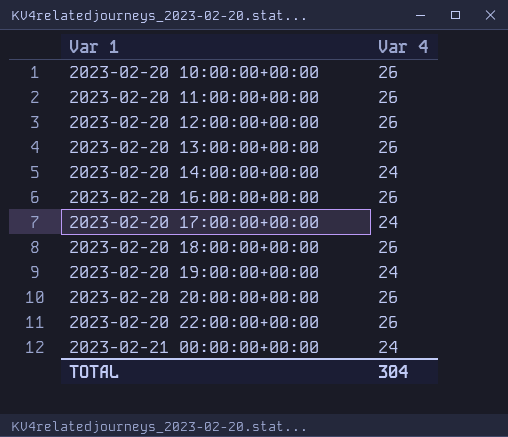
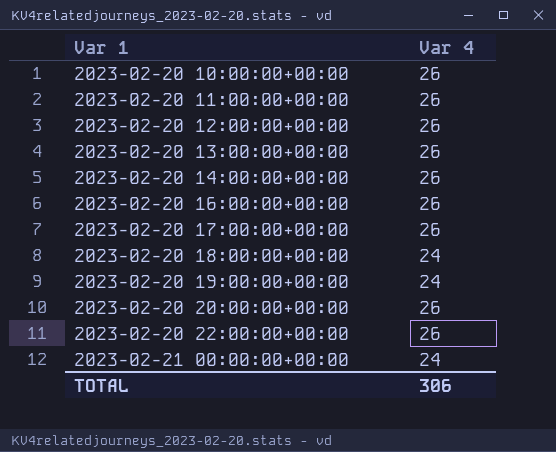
2023-02-20 14:00:00+00:00 | Var 4: 24 -> 26
2023-02-20 17:00:00+00:00 | Var 4: 24 -> 26
2023-02-20 18:00:00+00:00 | Var 4: 26 -> 24
TOTAL | Var 4: 304 -> 306

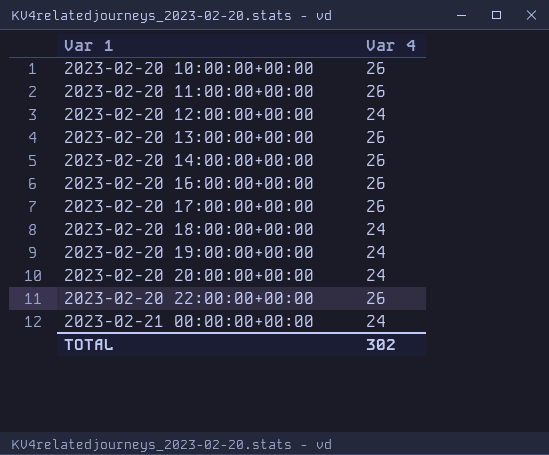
2023-02-20 12:00:00+00:00 | Var 4: 26 -> 24
2023-02-20 20:00:00+00:00 | Var 4: 26 -> 24
TOTAL | Var 4: 306 -> 302

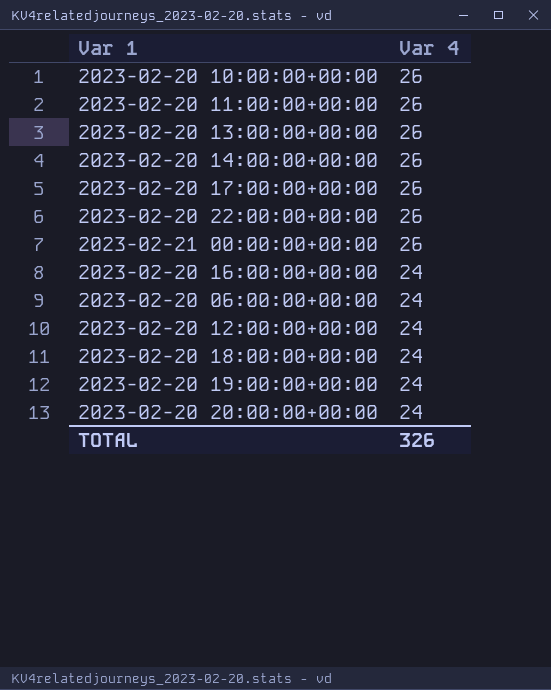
row order: Var 1 ascending -> Var 4 descending
2023-02-21 00:00:00+00:00 | Var 4: 24 -> 26
2023-02-20 16:00:00+00:00 | Var 4: 26 -> 24
row 2023-02-20 06:00:00+00:00: none -> 24
TOTAL | Var 4: 302 -> 326

